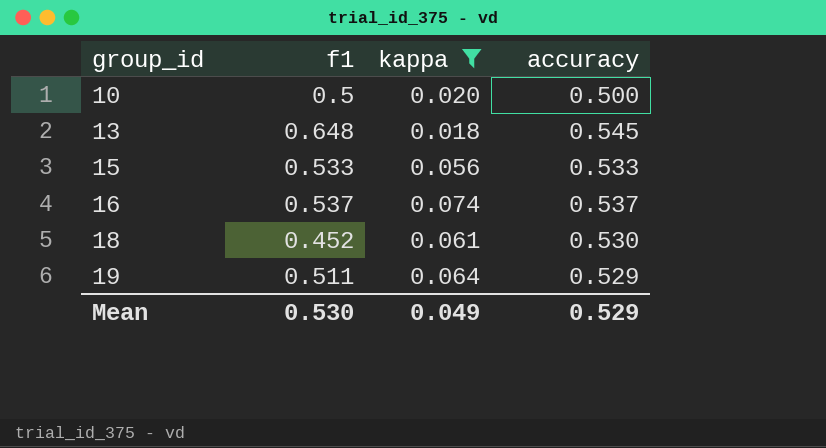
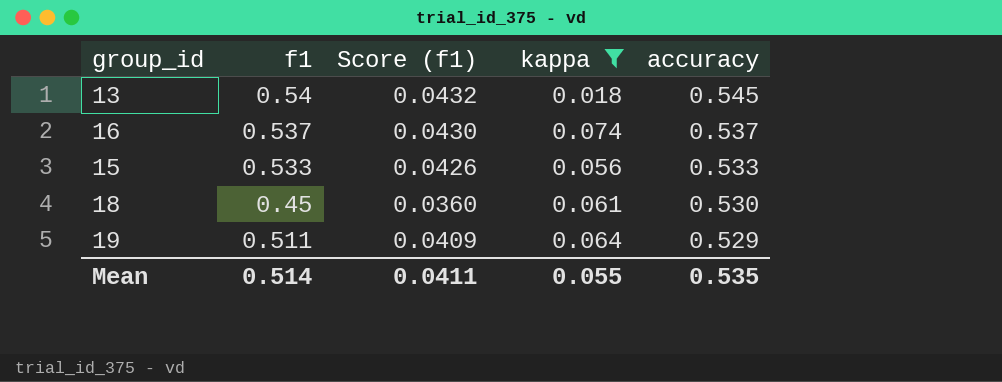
row order: group_id ascending -> accuracy descending
column Score (f1) | formula: none -> [f1] * 0.08
row 10: 0.5 | 0.020 | 0.500 -> none
13 | f1: 0.648 -> 0.54
18 | f1: 0.452 -> 0.45
Mean | f1: 0.530 -> 0.514
Mean | kappa: 0.049 -> 0.055
Mean | accuracy: 0.529 -> 0.535

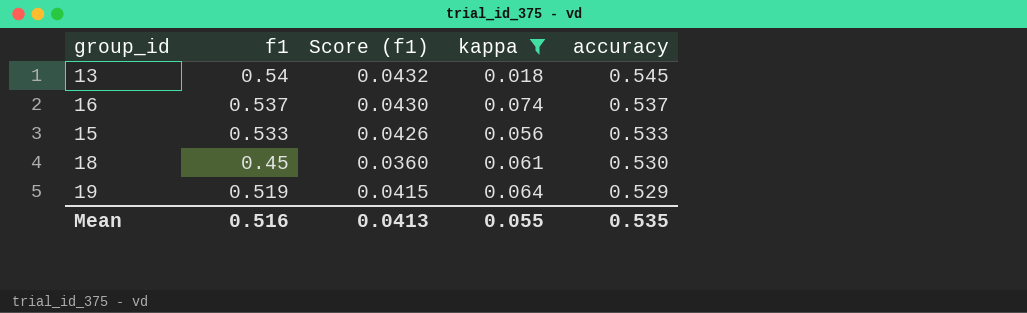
19 | f1: 0.511 -> 0.519
19 | Score (f1): 0.0409 -> 0.0415
Mean | f1: 0.514 -> 0.516
Mean | Score (f1): 0.0411 -> 0.0413

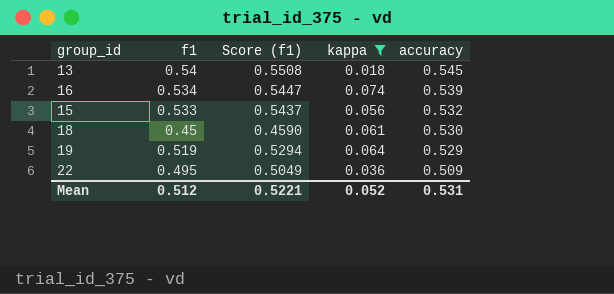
column Score (f1) | formula: [f1] * 0.08 -> [f1] * 1.02
16 | f1: 0.537 -> 0.534
16 | accuracy: 0.537 -> 0.539
15 | accuracy: 0.533 -> 0.532
row 22: none -> 0.495 | 0.5049 | 0.036 | 0.509
Mean | f1: 0.516 -> 0.512
Mean | Score (f1): 0.0413 -> 0.5221
Mean | kappa: 0.055 -> 0.052
Mean | accuracy: 0.535 -> 0.531

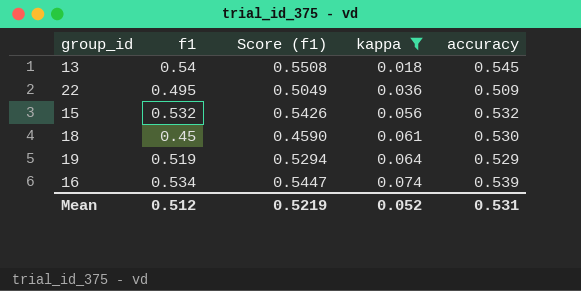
row order: accuracy descending -> kappa ascending
15 | f1: 0.533 -> 0.532
15 | Score (f1): 0.5437 -> 0.5426
Mean | Score (f1): 0.5221 -> 0.5219

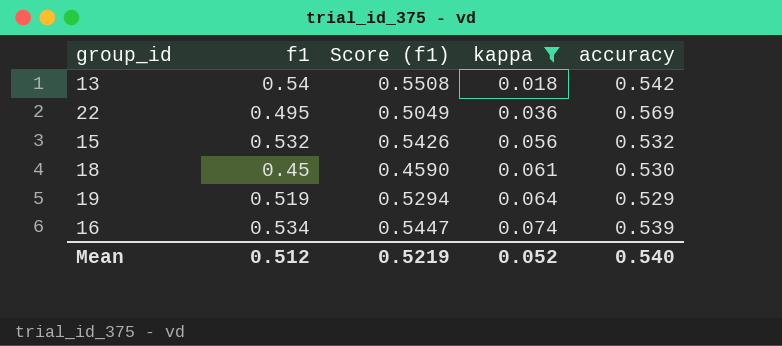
13 | accuracy: 0.545 -> 0.542
22 | accuracy: 0.509 -> 0.569
Mean | accuracy: 0.531 -> 0.540

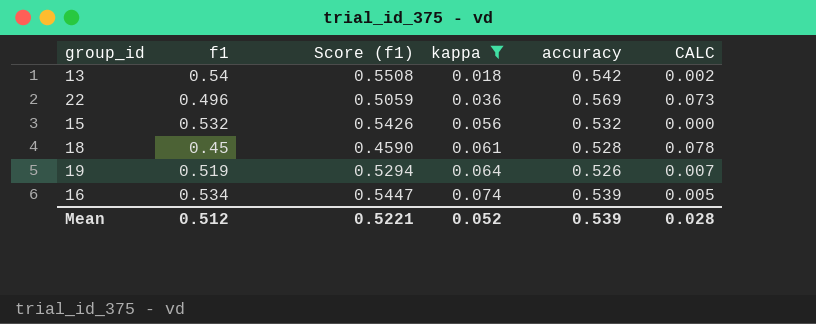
column CALC | formula: none -> [accuracy] - [f1]
22 | f1: 0.495 -> 0.496
22 | Score (f1): 0.5049 -> 0.5059
18 | accuracy: 0.530 -> 0.528
19 | accuracy: 0.529 -> 0.526
Mean | Score (f1): 0.5219 -> 0.5221
Mean | accuracy: 0.540 -> 0.539

